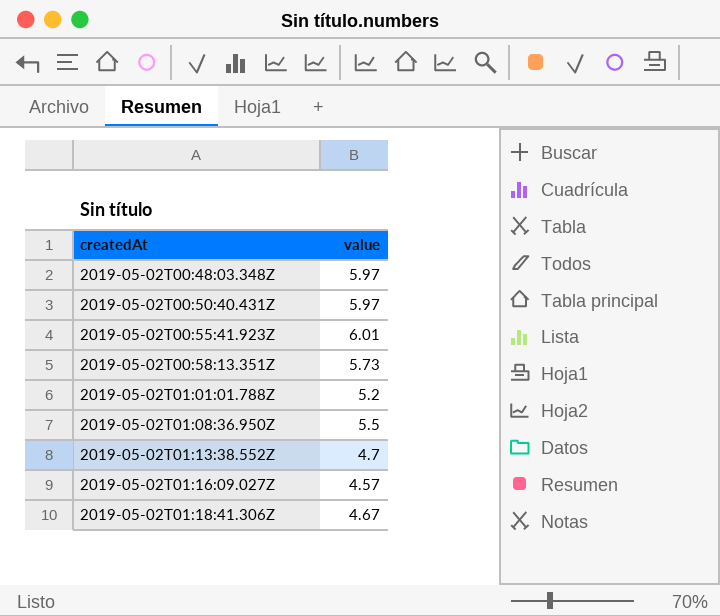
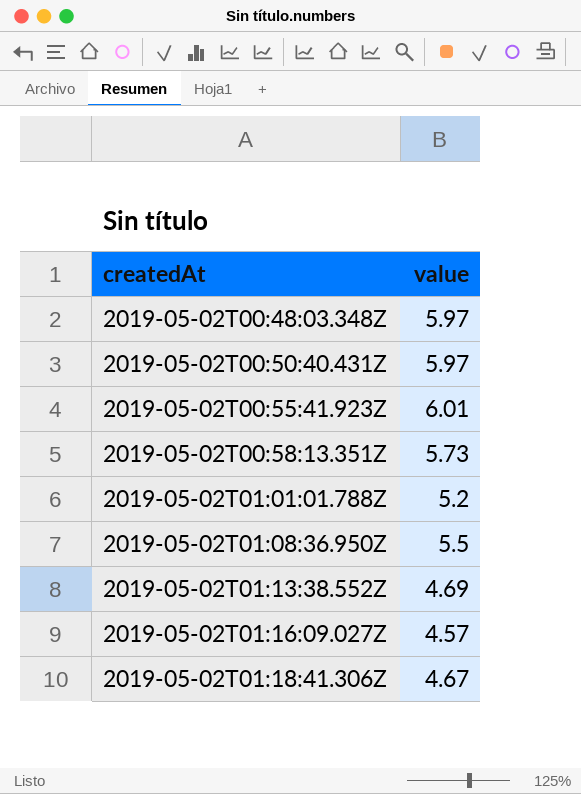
2019-05-02T01:13:38.552Z | value: 4.7 -> 4.69

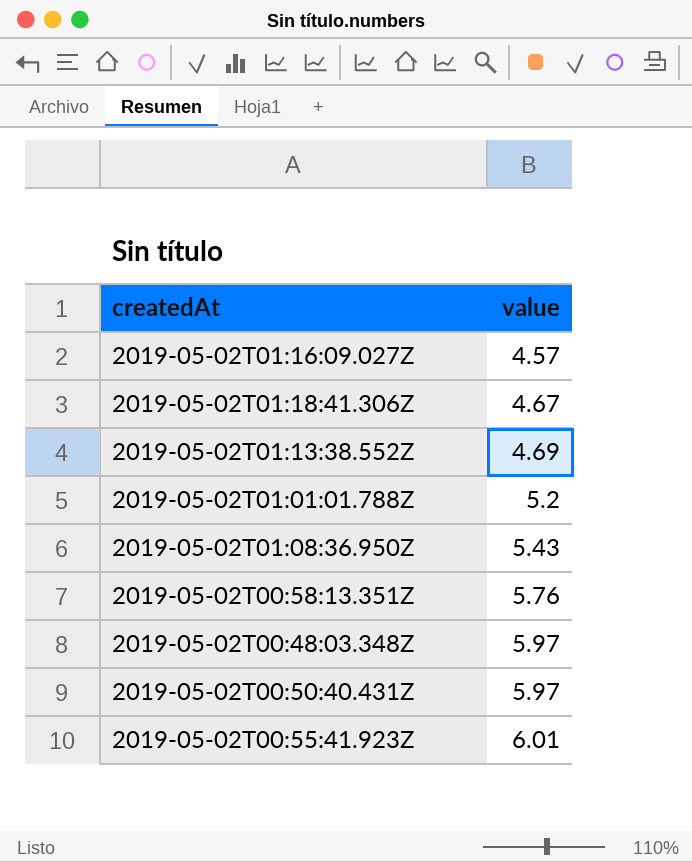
row order: createdAt ascending -> value ascending
2019-05-02T01:08:36.950Z | value: 5.5 -> 5.43
2019-05-02T00:58:13.351Z | value: 5.73 -> 5.76

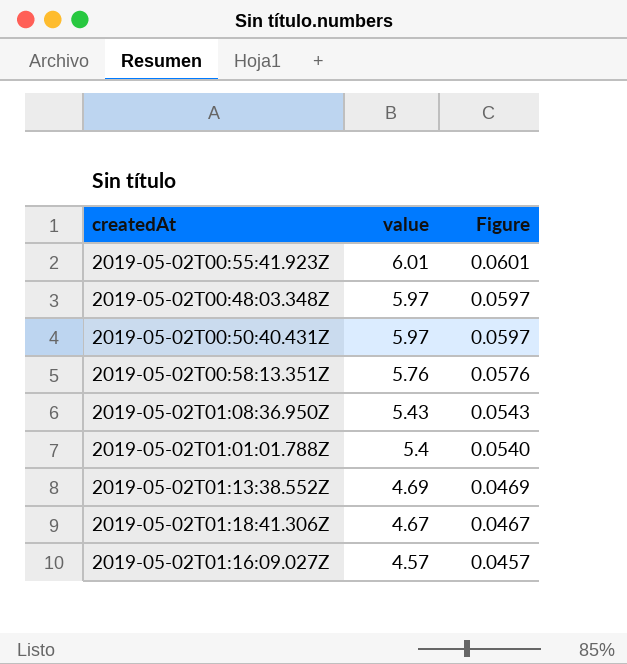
row order: value ascending -> value descending
column Figure | formula: none -> [value] * 0.01
2019-05-02T01:01:01.788Z | value: 5.2 -> 5.4

